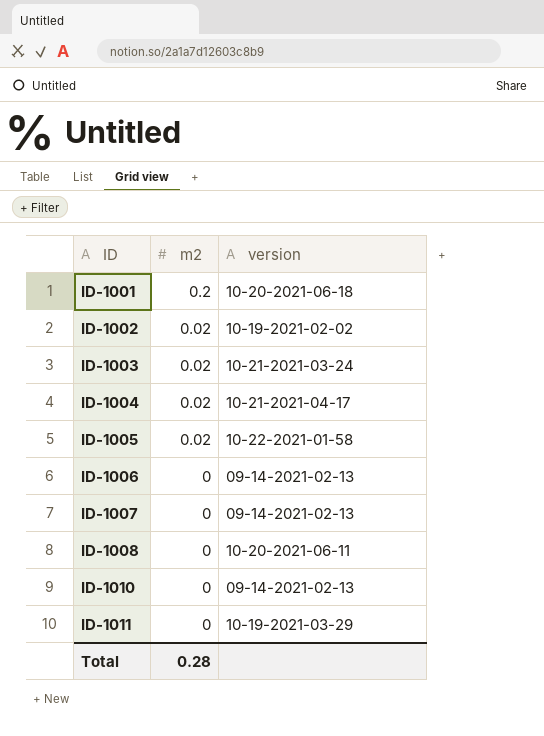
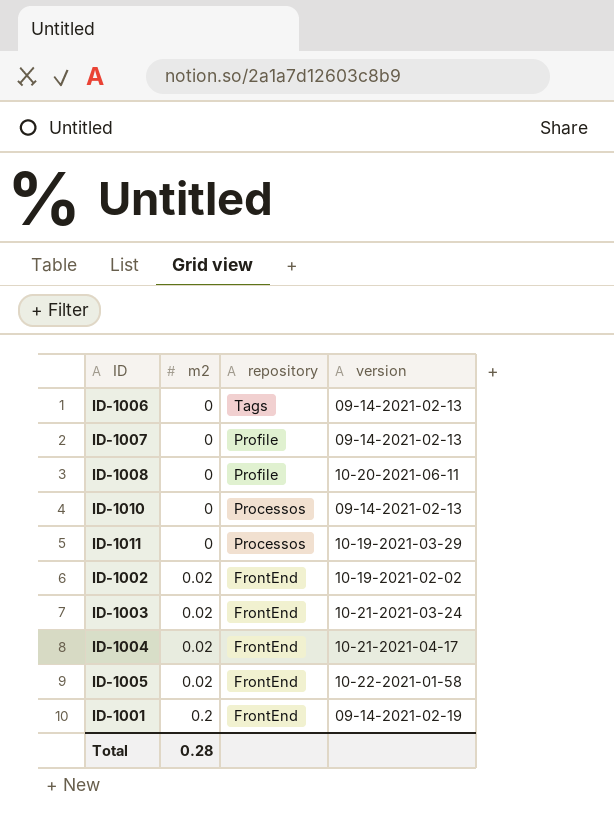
row order: ID ascending -> m2 ascending
column repository | position: none -> 3
ID-1001 | version: 10-20-2021-06-18 -> 09-14-2021-02-19

